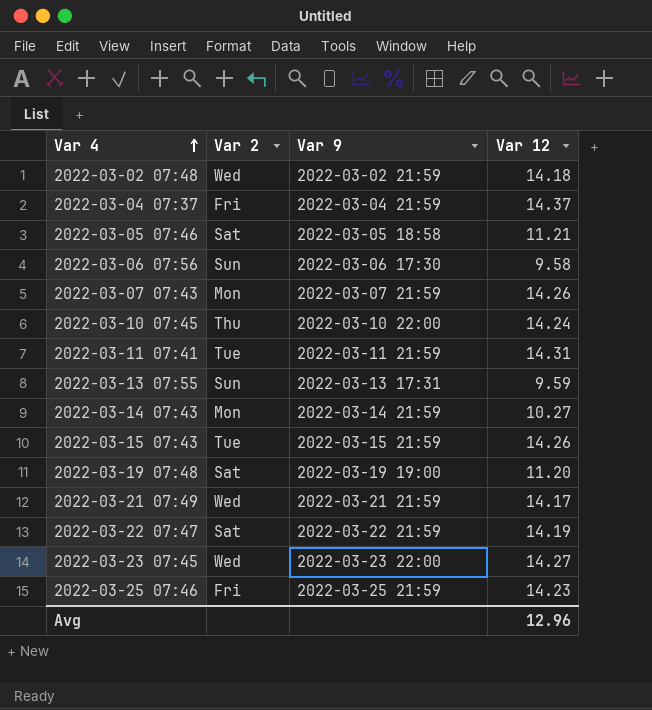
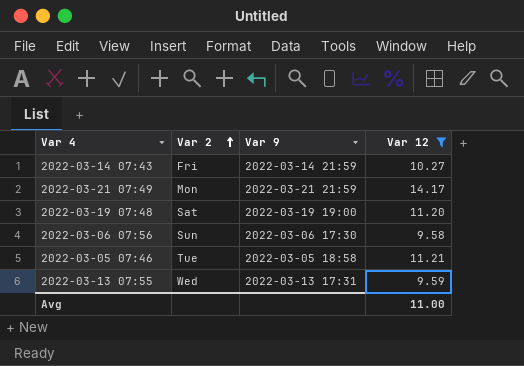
filter: none -> Var 12 <= 14.17
row order: Var 4 ascending -> Var 2 ascending
2022-03-14 07:43 | Var 2: Mon -> Fri
2022-03-21 07:49 | Var 2: Wed -> Mon
2022-03-05 07:46 | Var 2: Sat -> Tue
2022-03-13 07:55 | Var 2: Sun -> Wed
Avg | Var 12: 12.96 -> 11.00

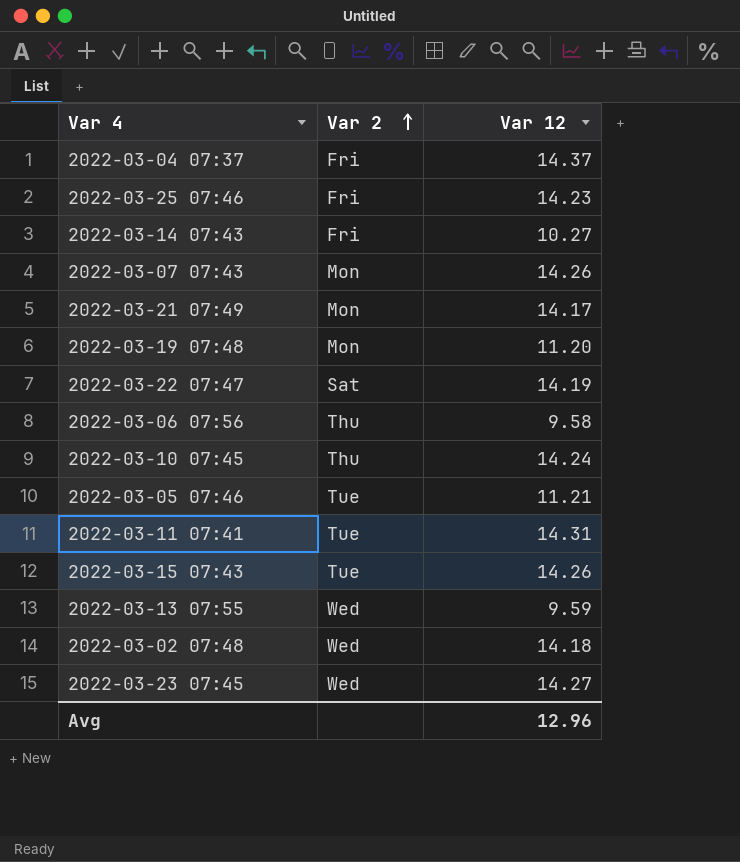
filter: Var 12 <= 14.17 -> none
column Var 9 | position: 3 -> none
2022-03-19 07:48 | Var 2: Sat -> Mon
2022-03-06 07:56 | Var 2: Sun -> Thu
Avg | Var 12: 11.00 -> 12.96

